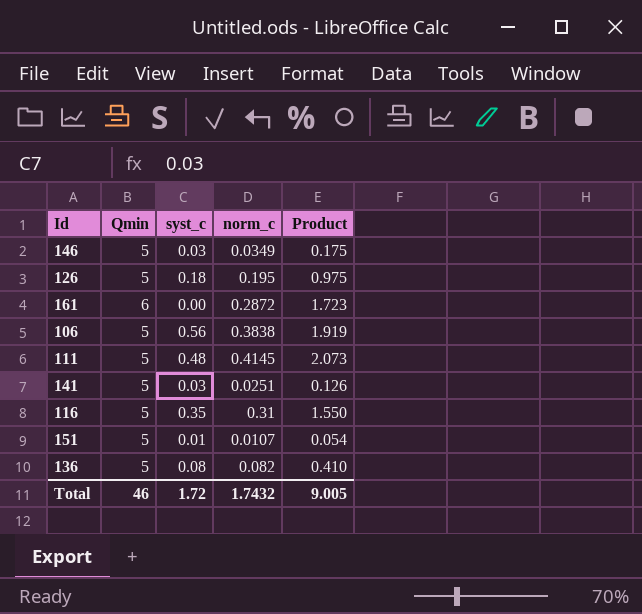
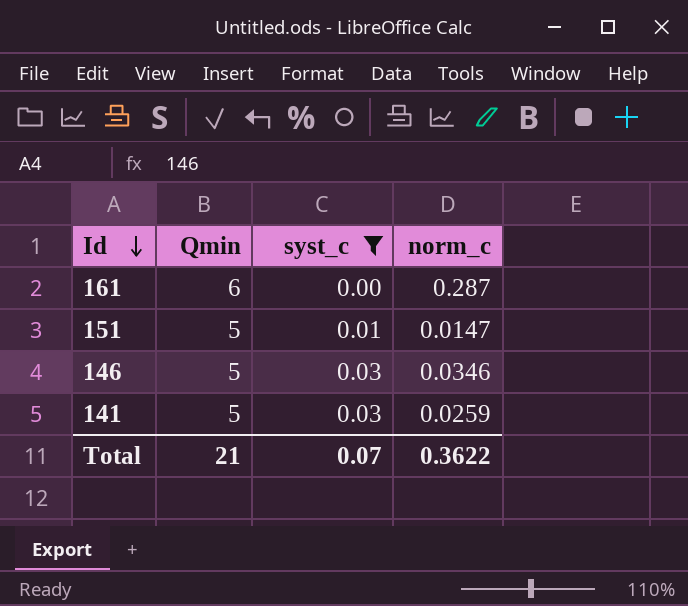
filter: none -> syst_c <= 0.03
row order: none -> Id descending
column Product | formula: [Qmin] * [norm_c] -> none
161 | norm_c: 0.2872 -> 0.287
151 | norm_c: 0.0107 -> 0.0147
146 | norm_c: 0.0349 -> 0.0346
141 | norm_c: 0.0251 -> 0.0259
Total | Qmin: 46 -> 21
Total | syst_c: 1.72 -> 0.07
Total | norm_c: 1.7432 -> 0.3622

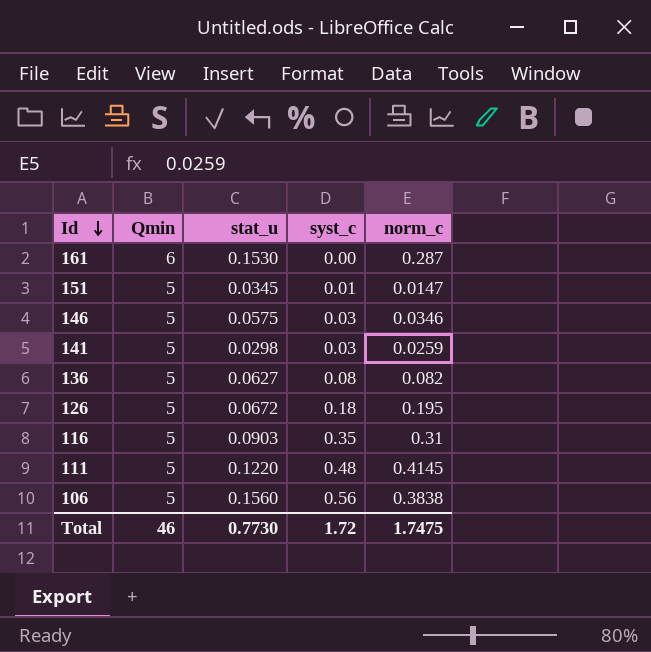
filter: syst_c <= 0.03 -> none
column stat_u | position: none -> 3
Total | Qmin: 21 -> 46
Total | syst_c: 0.07 -> 1.72
Total | norm_c: 0.3622 -> 1.7475

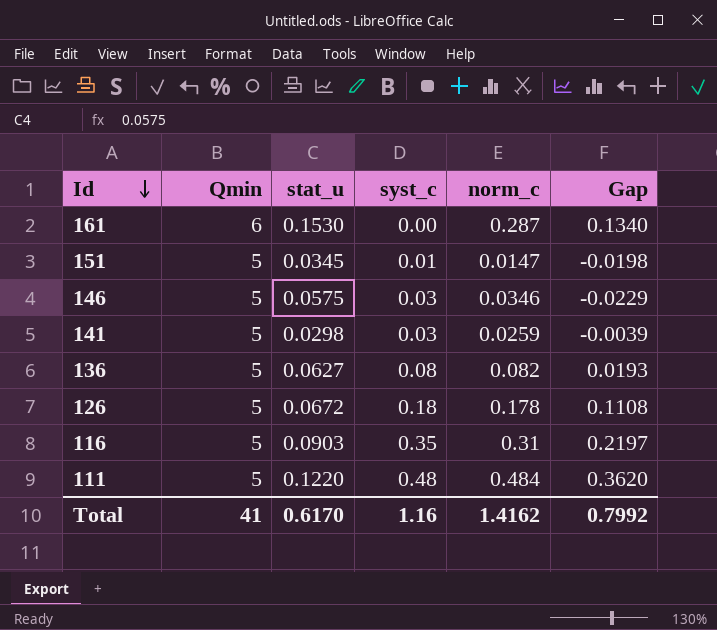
column Gap | formula: none -> [norm_c] - [stat_u]
row 106: 5 | 0.1560 | 0.56 | 0.3838 -> none
126 | norm_c: 0.195 -> 0.178
111 | norm_c: 0.4145 -> 0.484
Total | Qmin: 46 -> 41
Total | stat_u: 0.7730 -> 0.6170
Total | syst_c: 1.72 -> 1.16
Total | norm_c: 1.7475 -> 1.4162

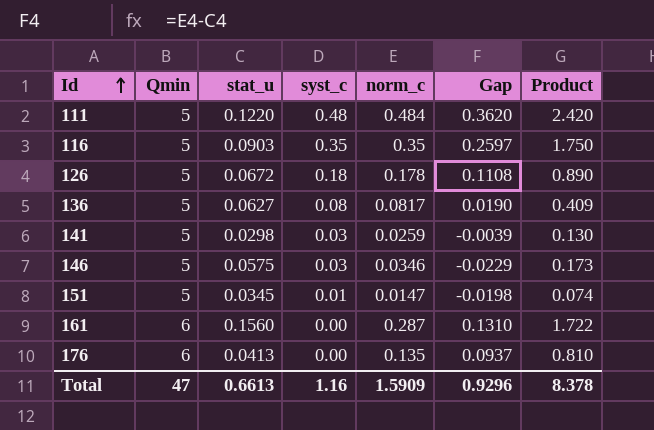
row order: Id descending -> Id ascending
column Product | formula: none -> [Qmin] * [norm_c]
116 | norm_c: 0.31 -> 0.35
116 | Gap: 0.2197 -> 0.2597
136 | norm_c: 0.082 -> 0.0817
136 | Gap: 0.0193 -> 0.0190
161 | stat_u: 0.1530 -> 0.1560
161 | Gap: 0.1340 -> 0.1310
row 176: none -> 6 | 0.0413 | 0.00 | 0.135 | 0.0937 | 0.810
Total | Qmin: 41 -> 47
Total | stat_u: 0.6170 -> 0.6613
Total | norm_c: 1.4162 -> 1.5909
Total | Gap: 0.7992 -> 0.9296

